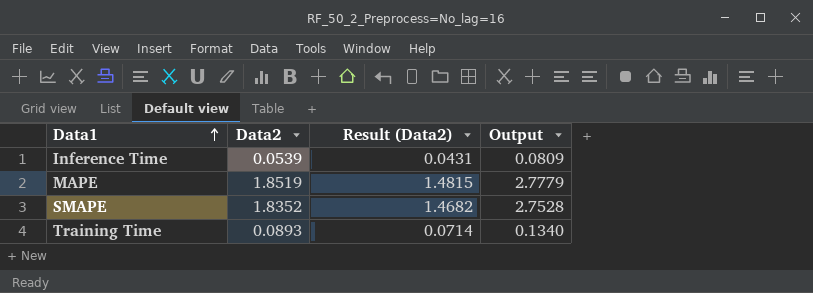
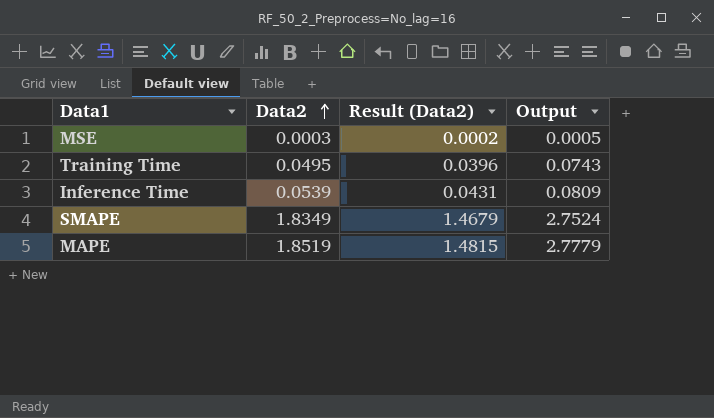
row order: Data1 ascending -> Data2 ascending
row MSE: none -> 0.0003 | 0.0002 | 0.0005
Training Time | Data2: 0.0893 -> 0.0495
Training Time | Result (Data2): 0.0714 -> 0.0396
Training Time | Output: 0.1340 -> 0.0743
SMAPE | Data2: 1.8352 -> 1.8349
SMAPE | Result (Data2): 1.4682 -> 1.4679
SMAPE | Output: 2.7528 -> 2.7524

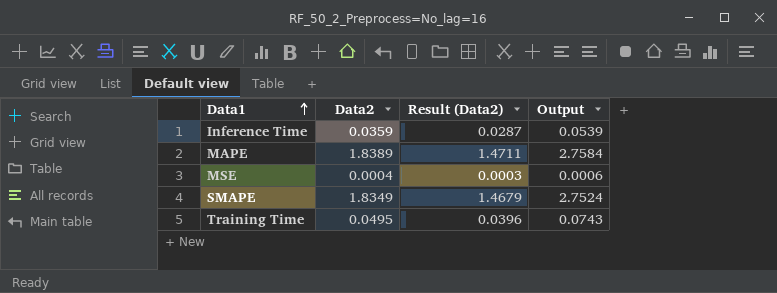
row order: Data2 ascending -> Data1 ascending
Inference Time | Data2: 0.0539 -> 0.0359
Inference Time | Result (Data2): 0.0431 -> 0.0287
Inference Time | Output: 0.0809 -> 0.0539
MAPE | Data2: 1.8519 -> 1.8389
MAPE | Result (Data2): 1.4815 -> 1.4711
MAPE | Output: 2.7779 -> 2.7584
MSE | Data2: 0.0003 -> 0.0004
MSE | Result (Data2): 0.0002 -> 0.0003
MSE | Output: 0.0005 -> 0.0006

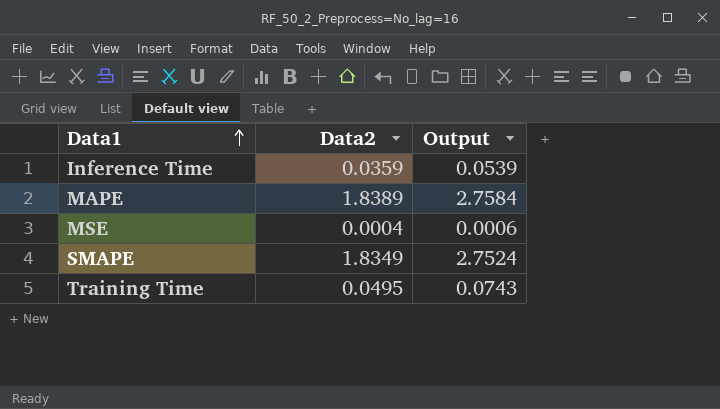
column Result (Data2) | formula: [Data2] * 0.8 -> none

